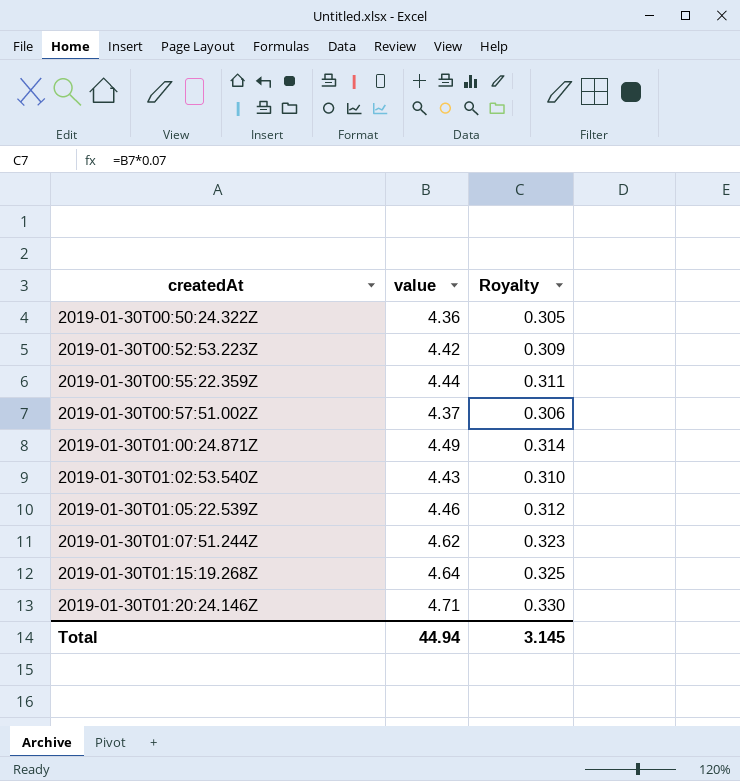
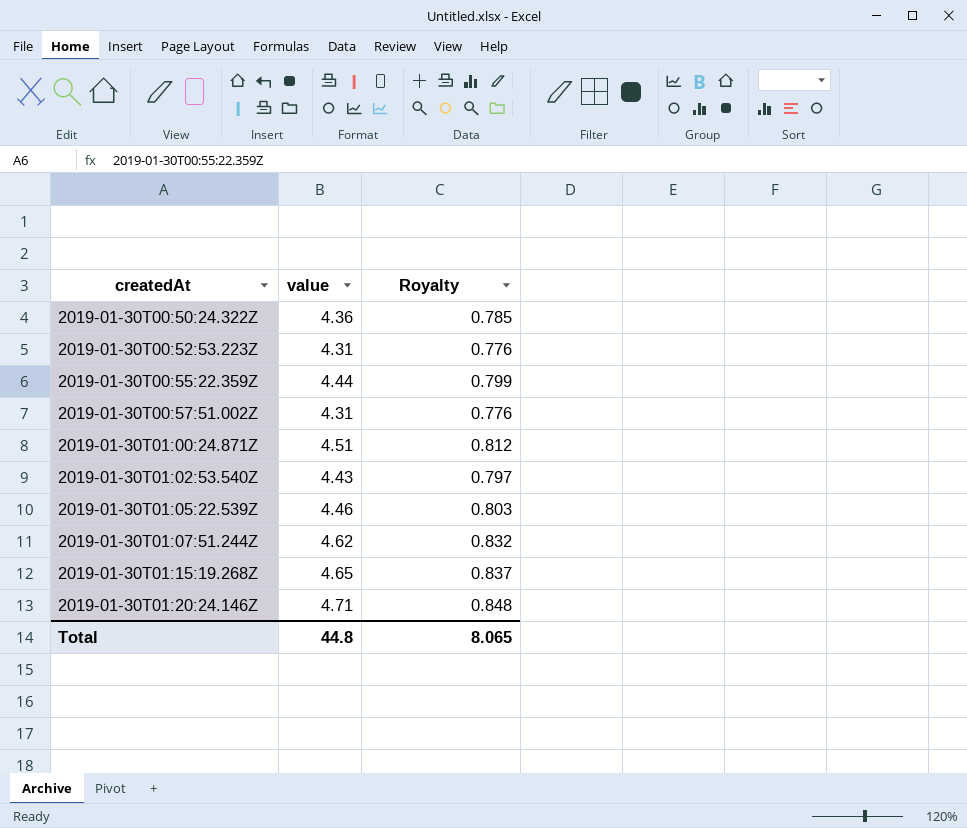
column Royalty | formula: [value] * 0.07 -> [value] * 0.18
2019-01-30T00:52:53.223Z | value: 4.42 -> 4.31
2019-01-30T00:57:51.002Z | value: 4.37 -> 4.31
2019-01-30T01:00:24.871Z | value: 4.49 -> 4.51
2019-01-30T01:15:19.268Z | value: 4.64 -> 4.65
Total | value: 44.94 -> 44.8
Total | Royalty: 3.145 -> 8.065

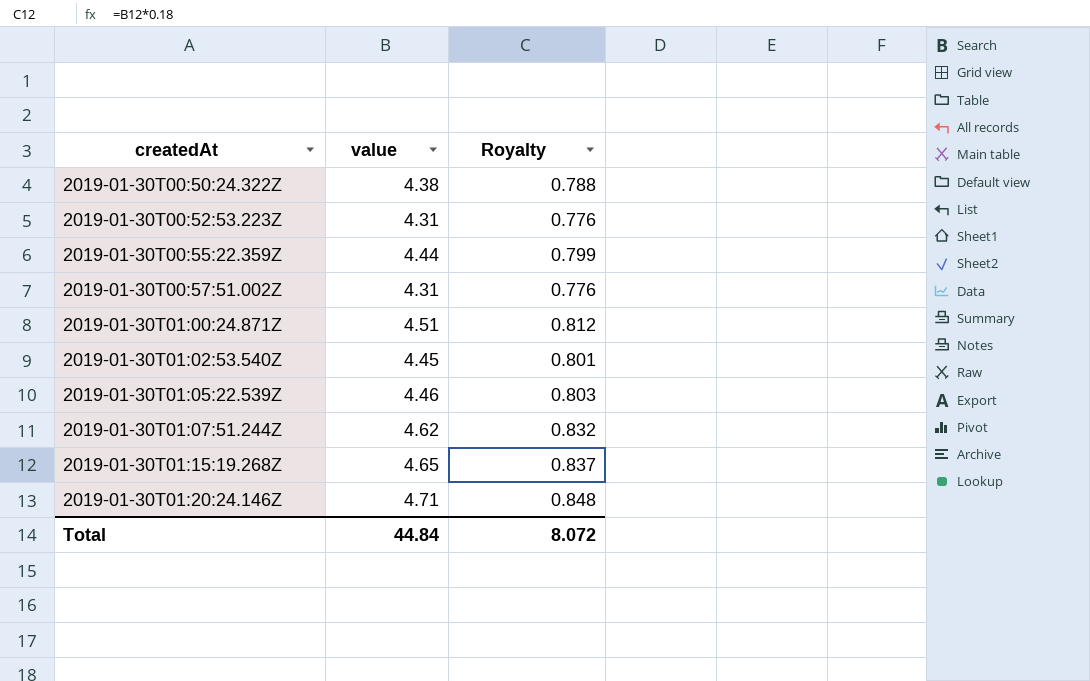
2019-01-30T00:50:24.322Z | value: 4.36 -> 4.38
2019-01-30T00:50:24.322Z | Royalty: 0.785 -> 0.788
2019-01-30T01:02:53.540Z | value: 4.43 -> 4.45
2019-01-30T01:02:53.540Z | Royalty: 0.797 -> 0.801
Total | value: 44.8 -> 44.84
Total | Royalty: 8.065 -> 8.072

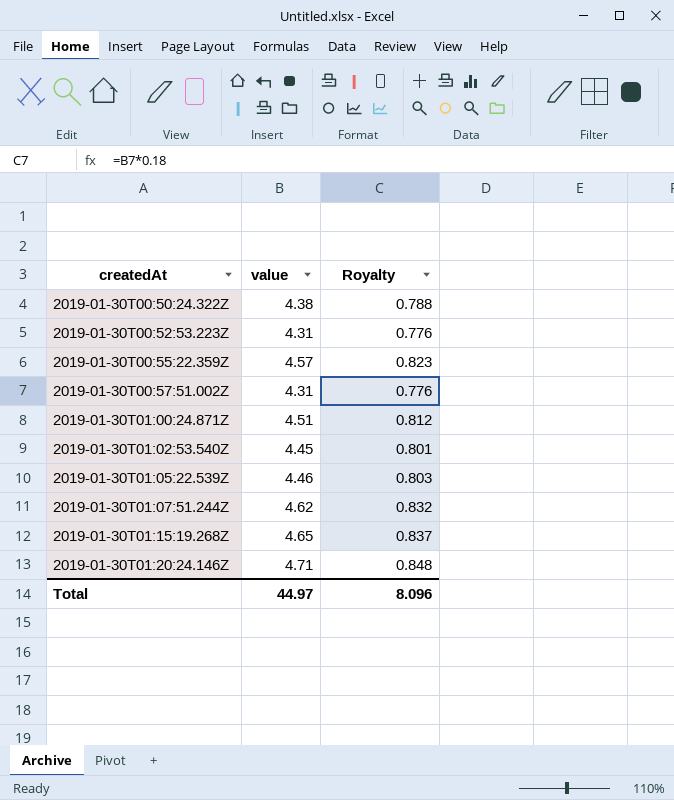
2019-01-30T00:55:22.359Z | value: 4.44 -> 4.57
2019-01-30T00:55:22.359Z | Royalty: 0.799 -> 0.823
Total | value: 44.84 -> 44.97
Total | Royalty: 8.072 -> 8.096

